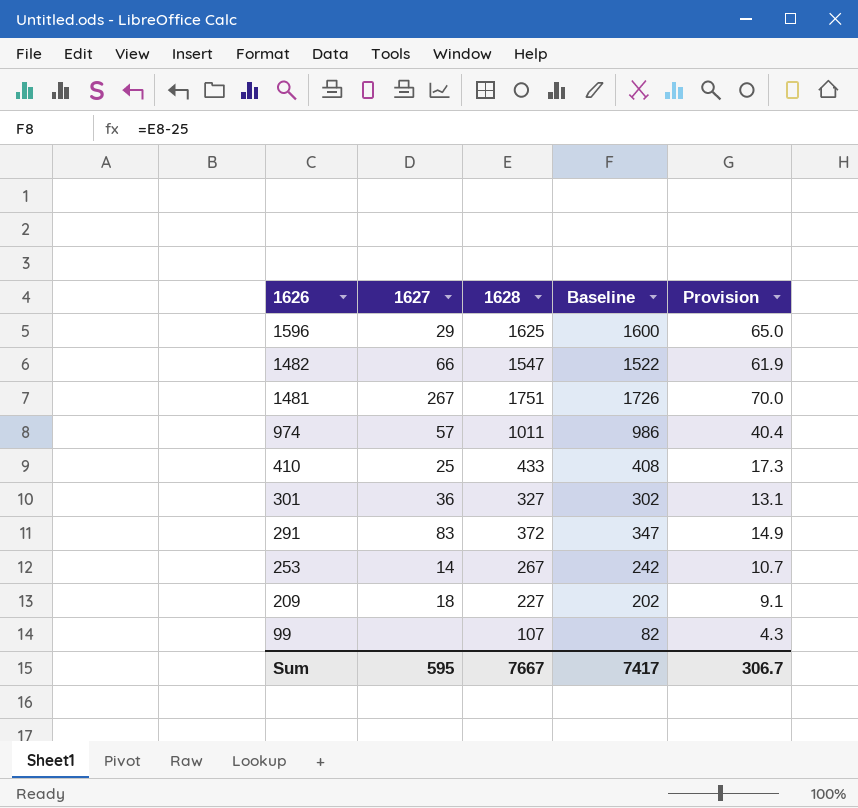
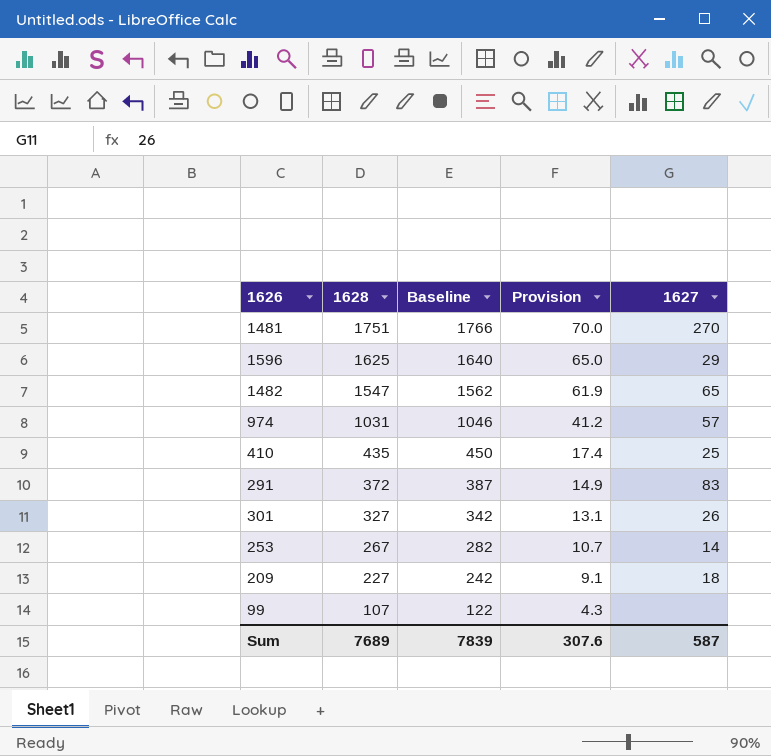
row order: 1626 descending -> 1628 descending
column Baseline | formula: [1628] - 25 -> [1628] + 15
column 1627 | position: 2 -> 5
1481 | 1627: 267 -> 270
1482 | 1627: 66 -> 65
974 | 1628: 1011 -> 1031
974 | Provision: 40.4 -> 41.2
410 | 1628: 433 -> 435
410 | Provision: 17.3 -> 17.4
301 | 1627: 36 -> 26
Sum | 1628: 7667 -> 7689
Sum | Baseline: 7417 -> 7839
Sum | Provision: 306.7 -> 307.6
Sum | 1627: 595 -> 587

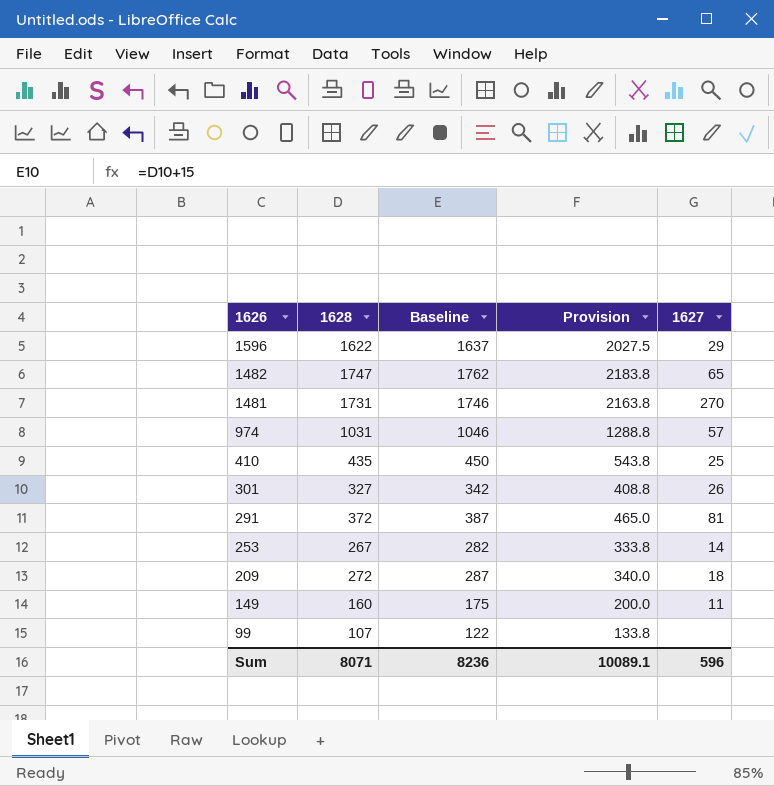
row order: 1628 descending -> 1626 descending
column Provision | formula: [1628] * 0.04 -> [1628] * 1.25
1596 | 1628: 1625 -> 1622
1596 | Baseline: 1640 -> 1637
1482 | 1628: 1547 -> 1747
1482 | Baseline: 1562 -> 1762
1481 | 1628: 1751 -> 1731
1481 | Baseline: 1766 -> 1746
291 | 1627: 83 -> 81
209 | 1628: 227 -> 272
209 | Baseline: 242 -> 287
row 149: none -> 160 | 175 | 200.0 | 11
Sum | 1628: 7689 -> 8071
Sum | Baseline: 7839 -> 8236
Sum | Provision: 307.6 -> 10089.1
Sum | 1627: 587 -> 596

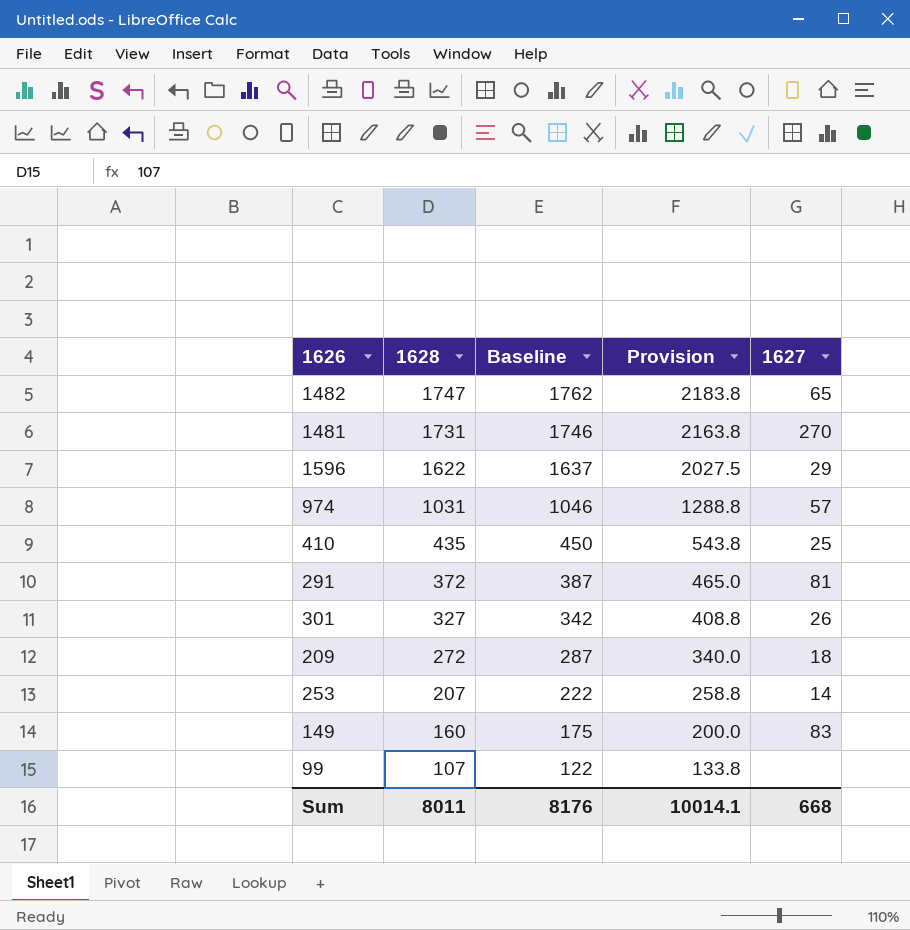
row order: 1626 descending -> 1628 descending
253 | 1628: 267 -> 207
253 | Baseline: 282 -> 222
253 | Provision: 333.8 -> 258.8
149 | 1627: 11 -> 83
Sum | 1628: 8071 -> 8011
Sum | Baseline: 8236 -> 8176
Sum | Provision: 10089.1 -> 10014.1
Sum | 1627: 596 -> 668

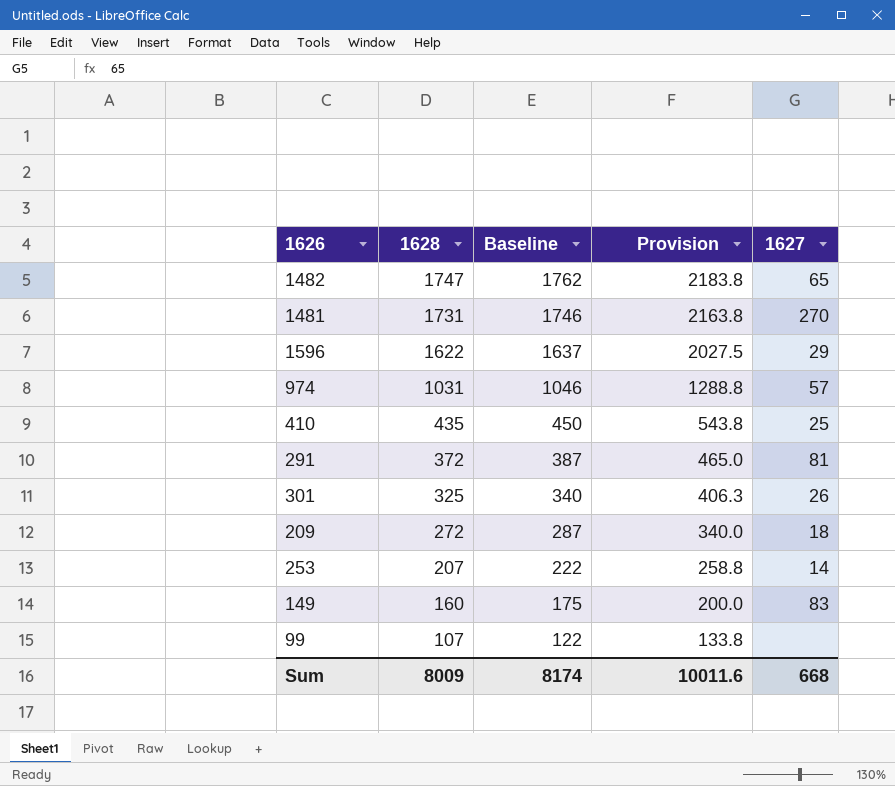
301 | 1628: 327 -> 325
301 | Baseline: 342 -> 340
301 | Provision: 408.8 -> 406.3
Sum | 1628: 8011 -> 8009
Sum | Baseline: 8176 -> 8174
Sum | Provision: 10014.1 -> 10011.6

